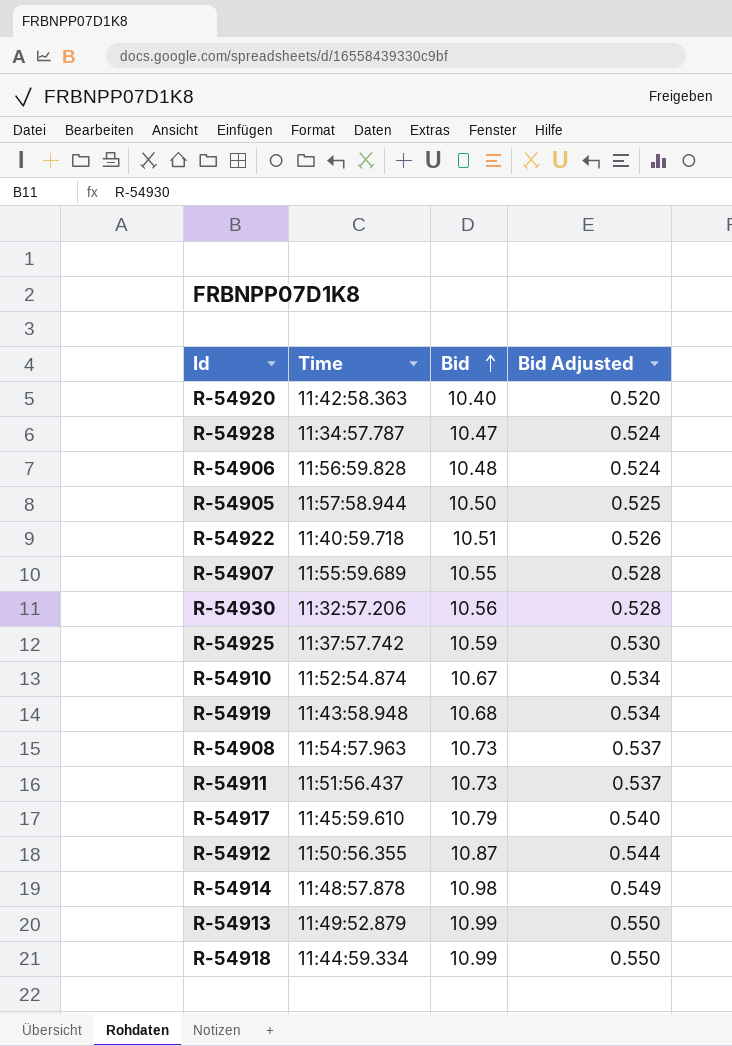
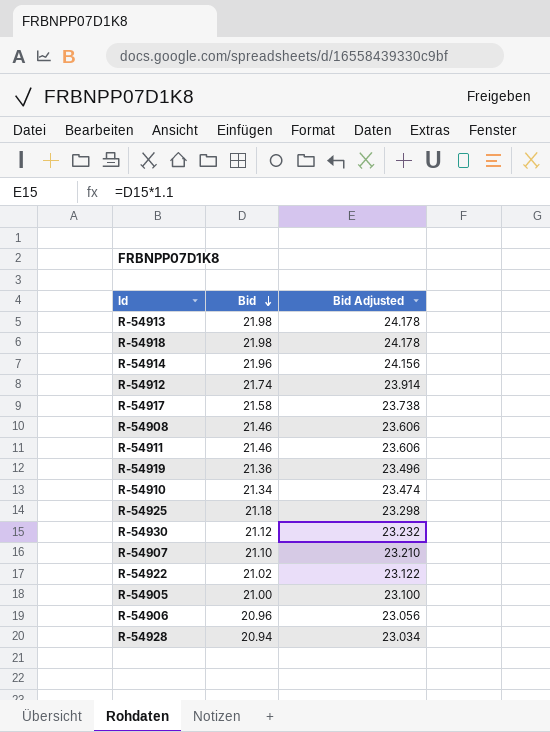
row order: Bid ascending -> Bid descending
column Time | position: 2 -> none
column Bid Adjusted | formula: [Bid] * 0.05 -> [Bid] * 1.1
row R-54920: 11:42:58.363 | 10.40 | 0.520 -> none
R-54913 | Bid: 10.99 -> 21.98
R-54918 | Bid: 10.99 -> 21.98
R-54914 | Bid: 10.98 -> 21.96
R-54912 | Bid: 10.87 -> 21.74
R-54917 | Bid: 10.79 -> 21.58
R-54908 | Bid: 10.73 -> 21.46
R-54911 | Bid: 10.73 -> 21.46
R-54919 | Bid: 10.68 -> 21.36
R-54910 | Bid: 10.67 -> 21.34
R-54925 | Bid: 10.59 -> 21.18
R-54930 | Bid: 10.56 -> 21.12
R-54907 | Bid: 10.55 -> 21.10
R-54922 | Bid: 10.51 -> 21.02
R-54905 | Bid: 10.50 -> 21.00
R-54906 | Bid: 10.48 -> 20.96
R-54928 | Bid: 10.47 -> 20.94

